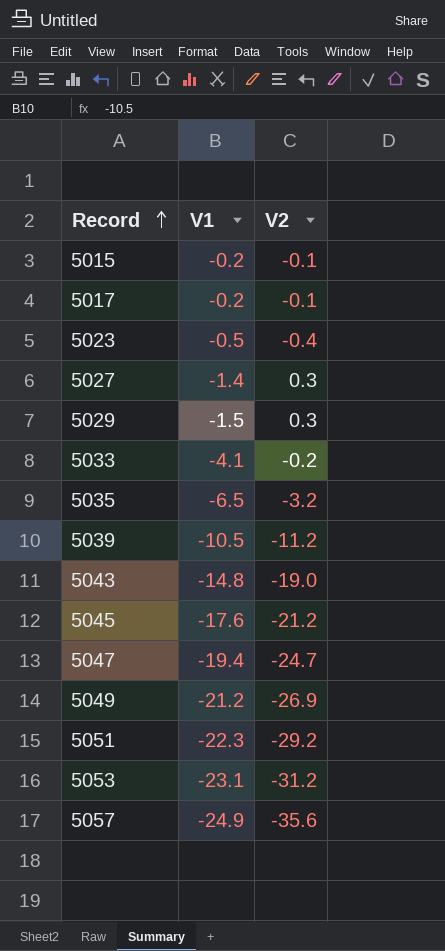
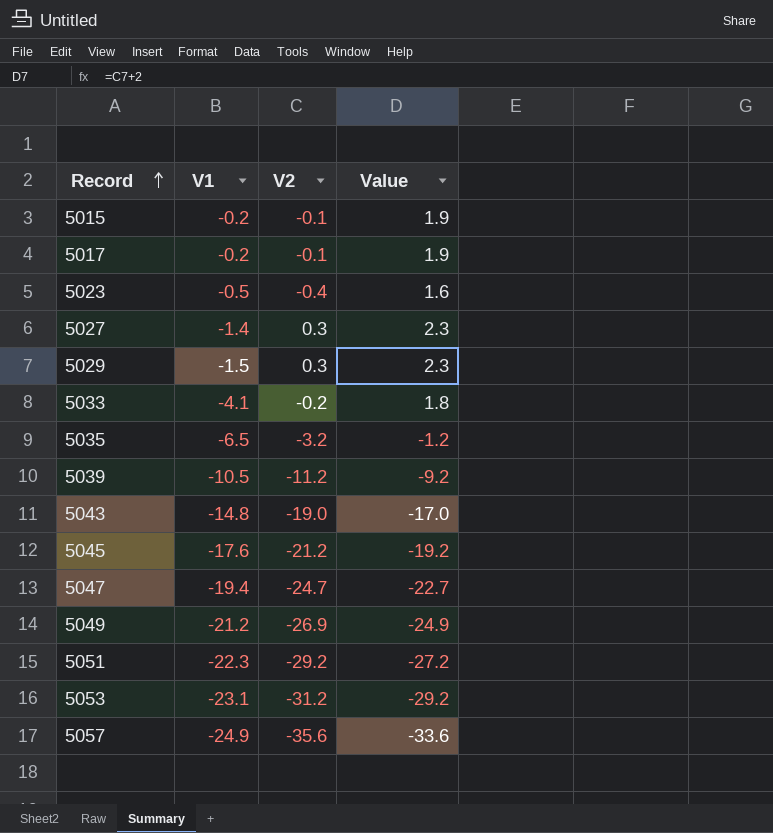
column Value | formula: none -> [V2] + 2

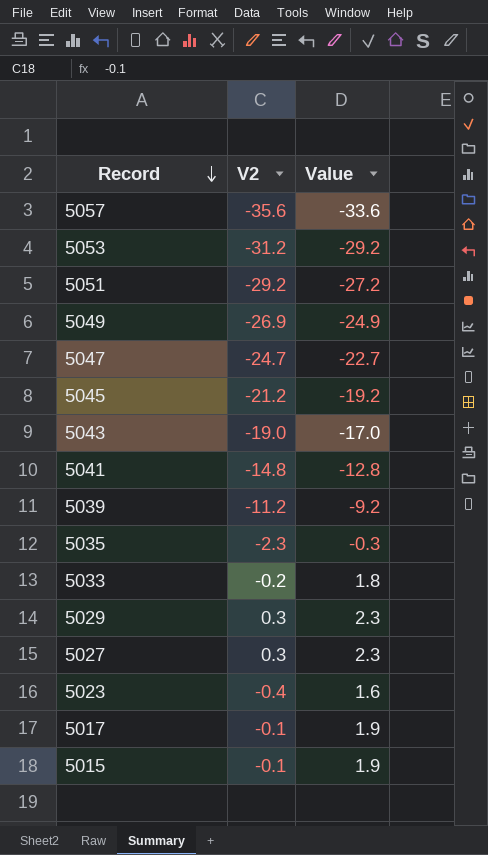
row order: Record ascending -> Record descending
column V1 | position: 2 -> none
row 5041: none -> -14.8 | -12.8
5035 | V2: -3.2 -> -2.3
5035 | Value: -1.2 -> -0.3

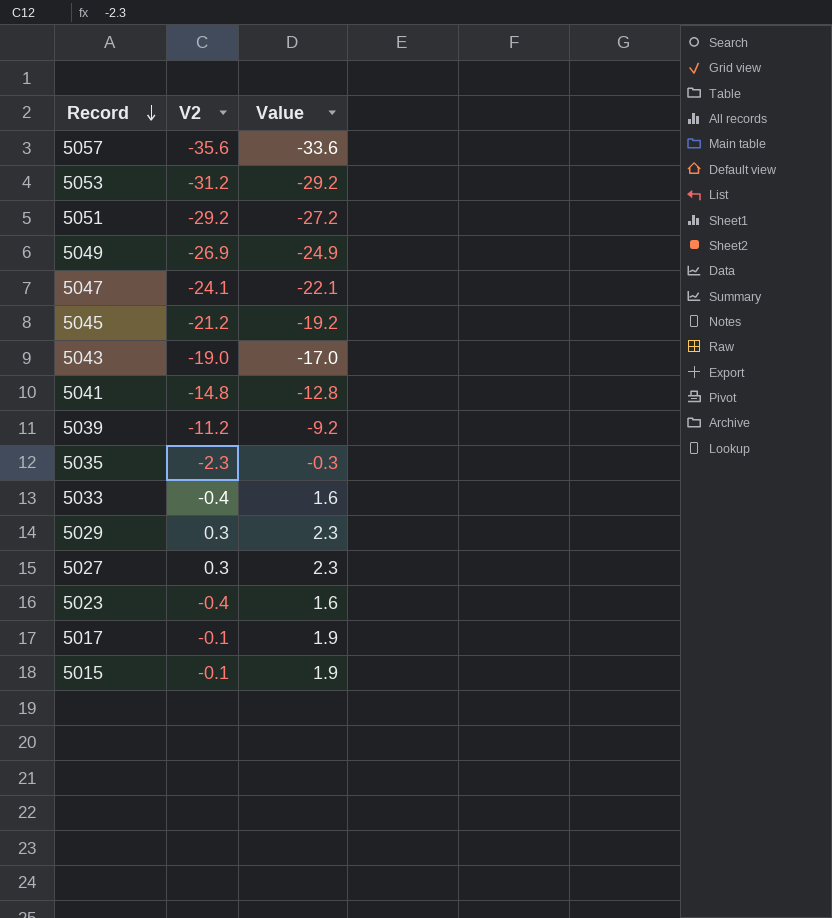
5047 | V2: -24.7 -> -24.1
5047 | Value: -22.7 -> -22.1
5033 | V2: -0.2 -> -0.4
5033 | Value: 1.8 -> 1.6

